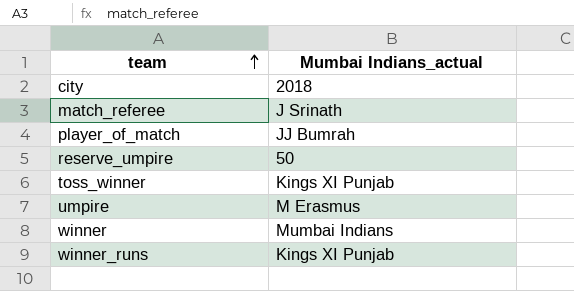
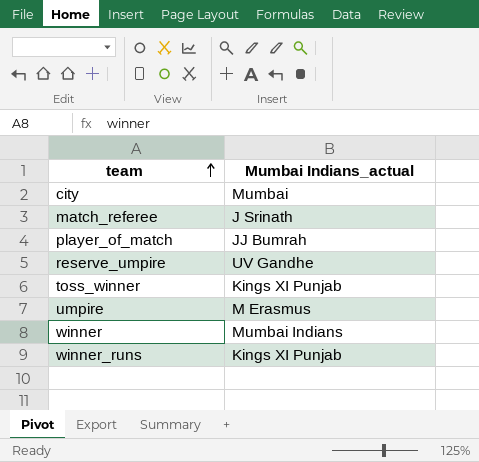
city | Mumbai Indians_actual: 2018 -> Mumbai
reserve_umpire | Mumbai Indians_actual: 50 -> UV Gandhe

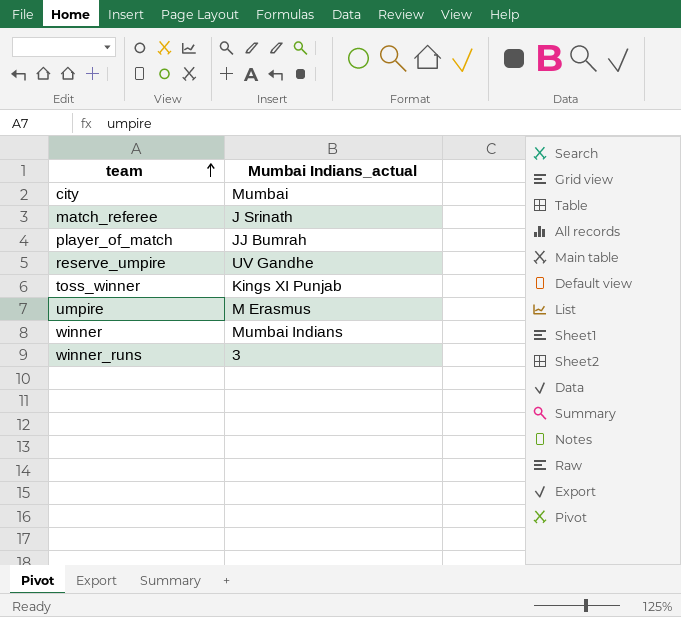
winner_runs | Mumbai Indians_actual: Kings XI Punjab -> 3

